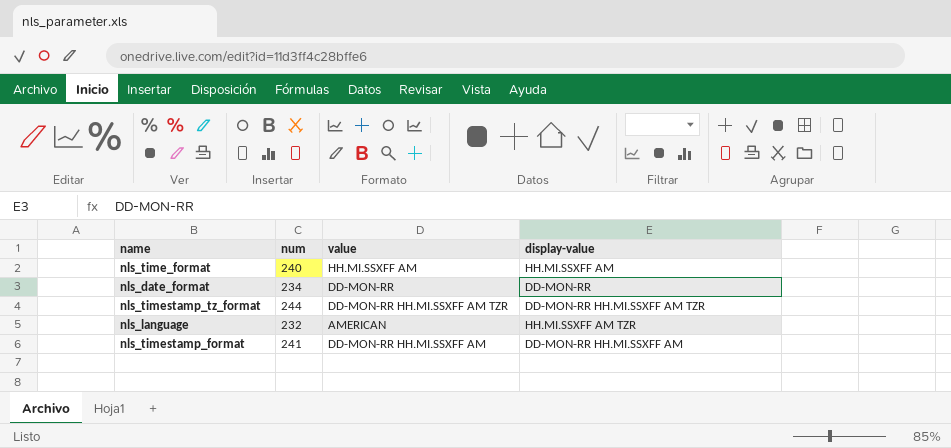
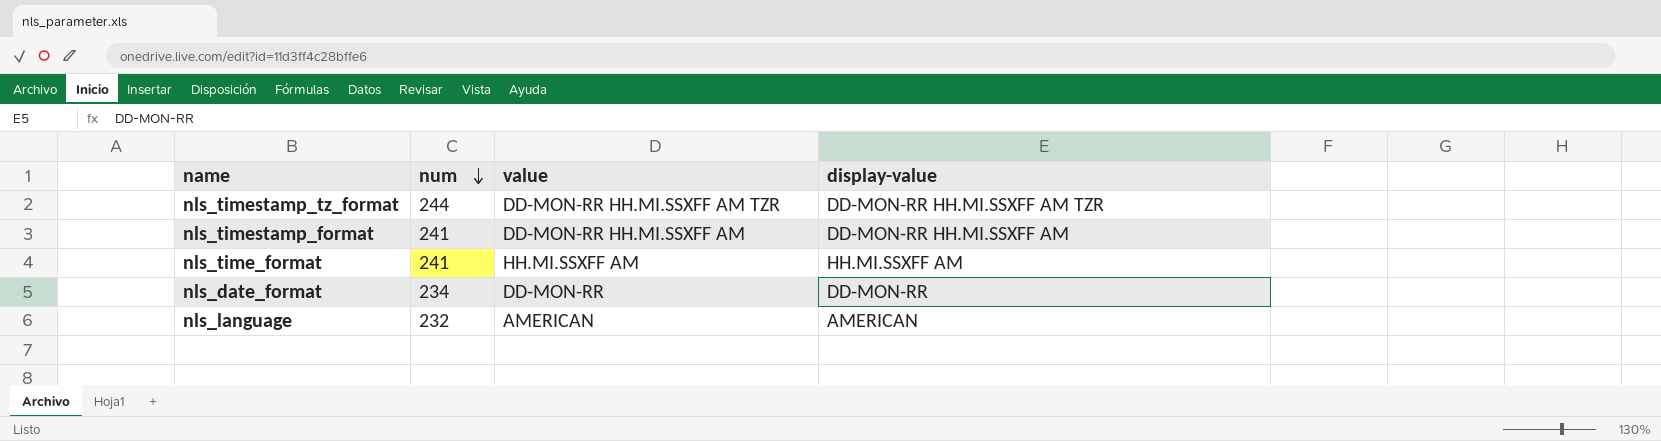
row order: none -> num descending
nls_time_format | num: 240 -> 241
nls_language | display-value: HH.MI.SSXFF AM TZR -> AMERICAN

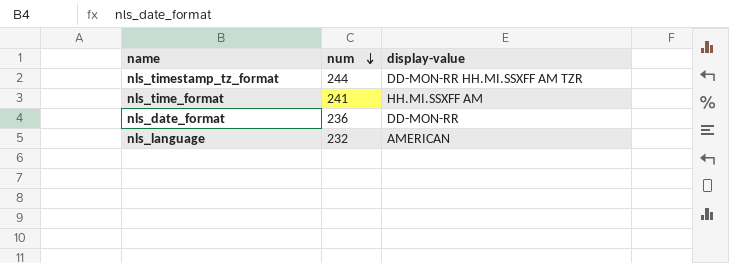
column value | position: 3 -> none
row nls_timestamp_format: 241 | DD-MON-RR HH.MI.SSXFF AM | DD-MON-RR HH.MI.SSXFF AM -> none
nls_date_format | num: 234 -> 236

